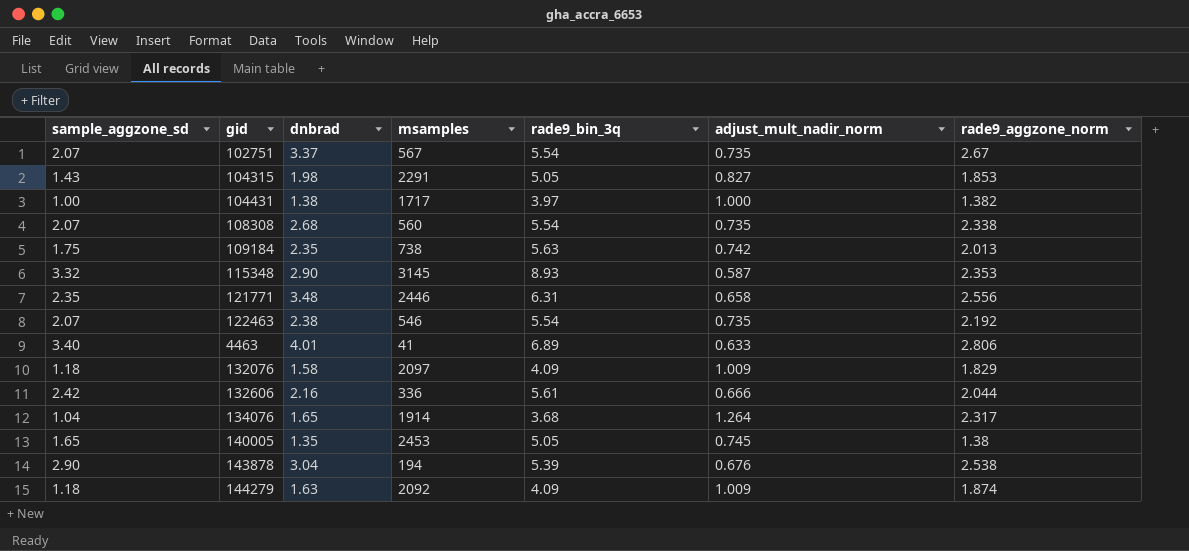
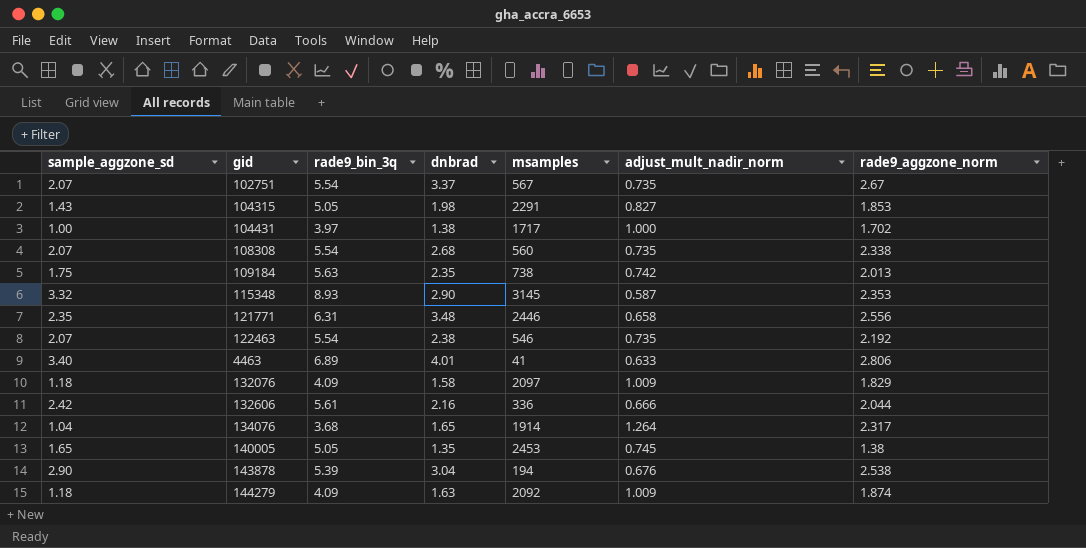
column rade9_bin_3q | position: 5 -> 3
104431 | rade9_aggzone_norm: 1.382 -> 1.702

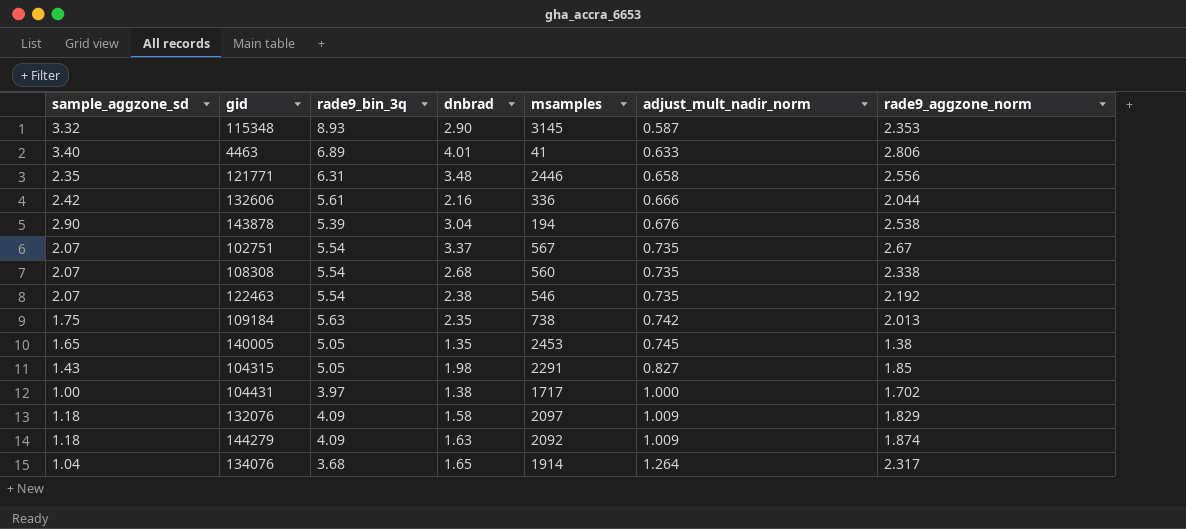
row order: none -> adjust_mult_nadir_norm ascending
104315 | rade9_aggzone_norm: 1.853 -> 1.85

